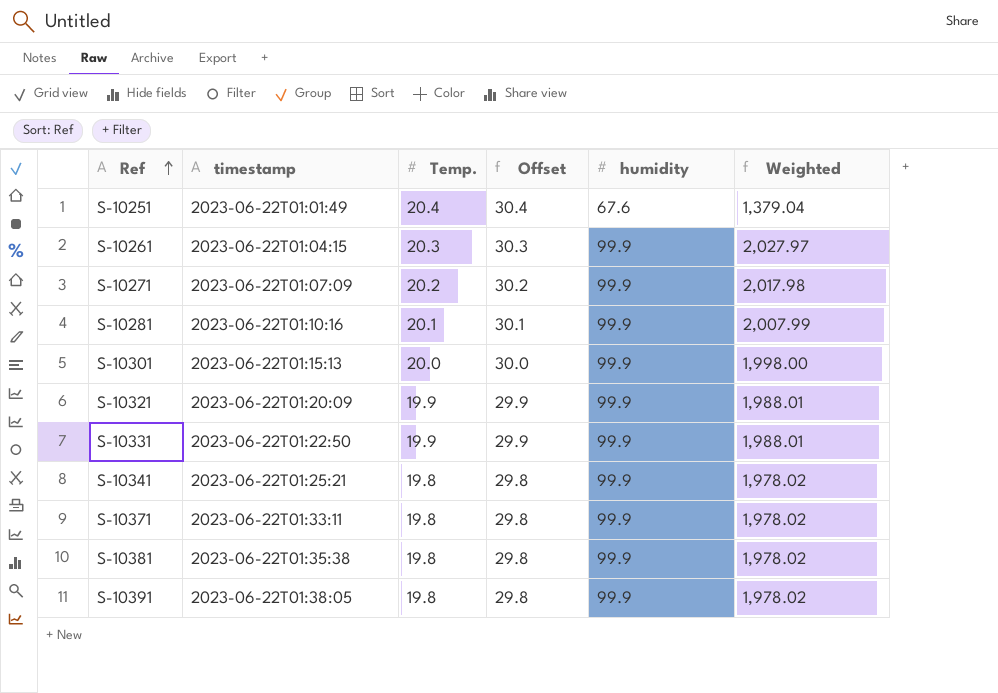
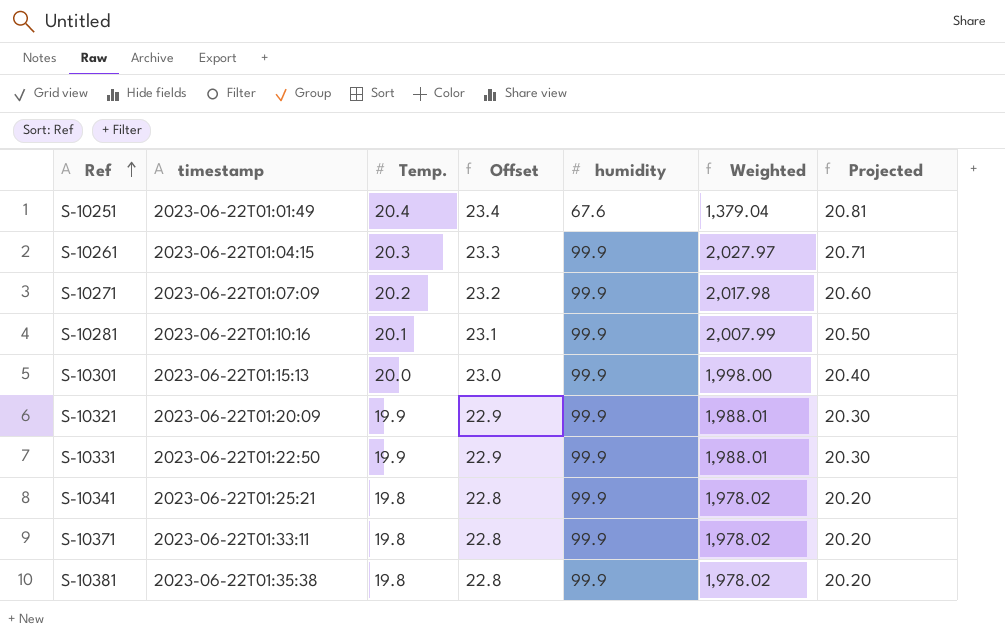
column Offset | formula: [Temp.] + 10 -> [Temp.] + 3
column Projected | formula: none -> [Temp.] * 1.02
row S-10391: 2023-06-22T01:38:05 | 19.8 | 29.8 | 99.9 | 1,978.02 -> none

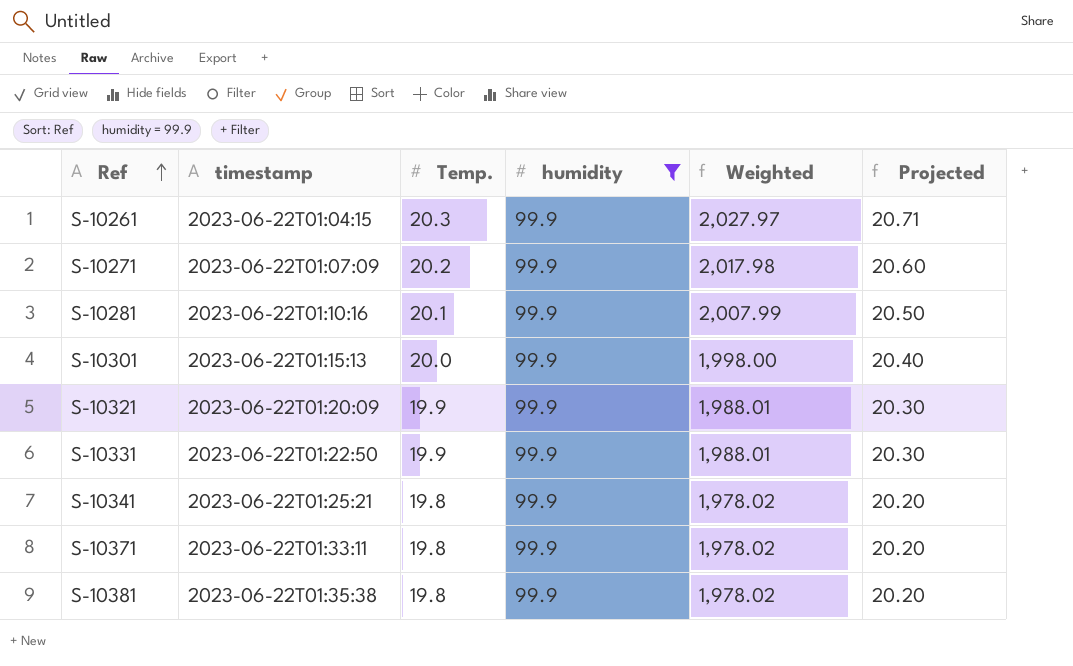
filter: none -> humidity = 99.9
column Offset | formula: [Temp.] + 3 -> none

